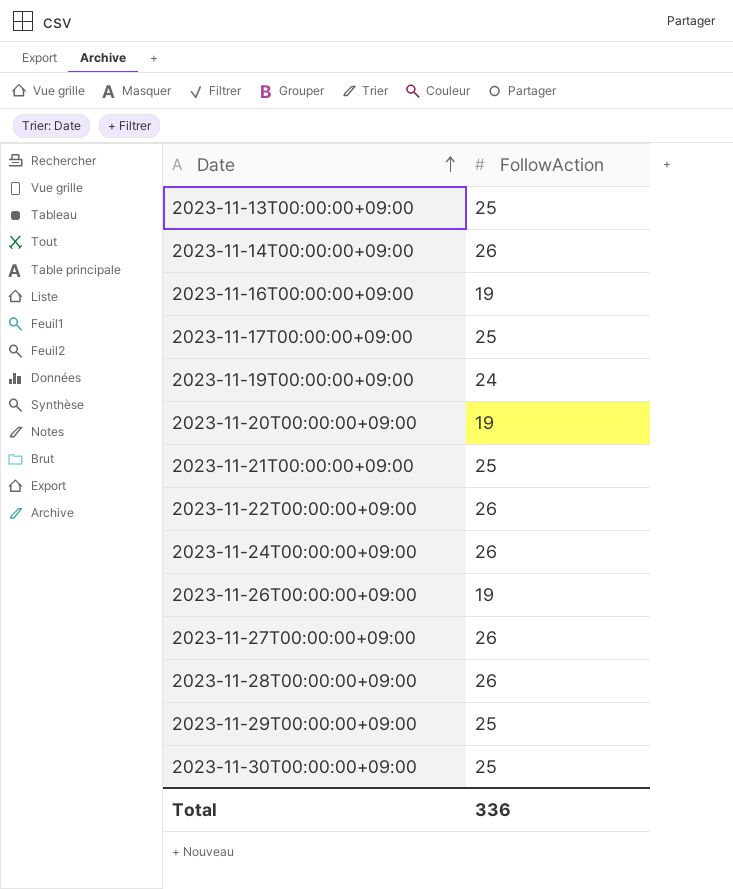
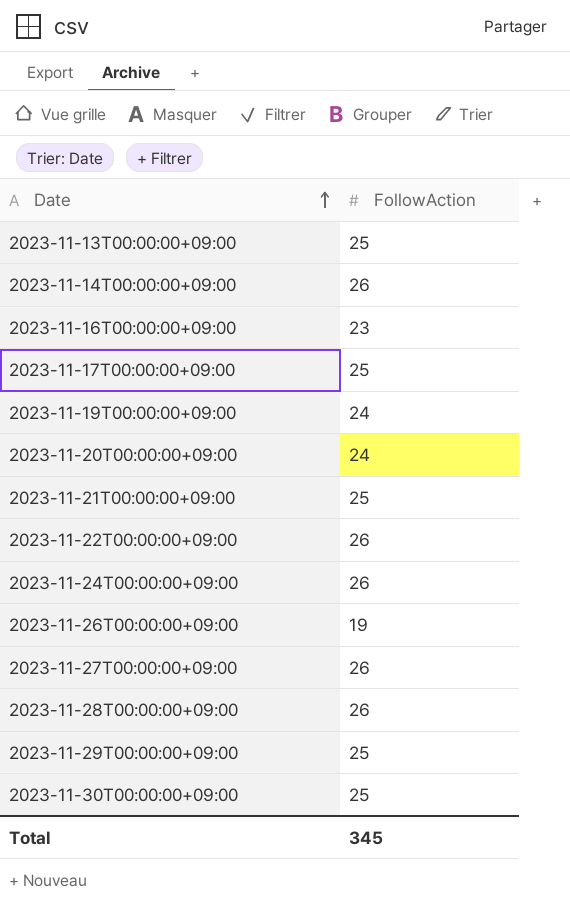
2023-11-16T00:00:00+09:00 | FollowAction: 19 -> 23
2023-11-20T00:00:00+09:00 | FollowAction: 19 -> 24
Total | FollowAction: 336 -> 345

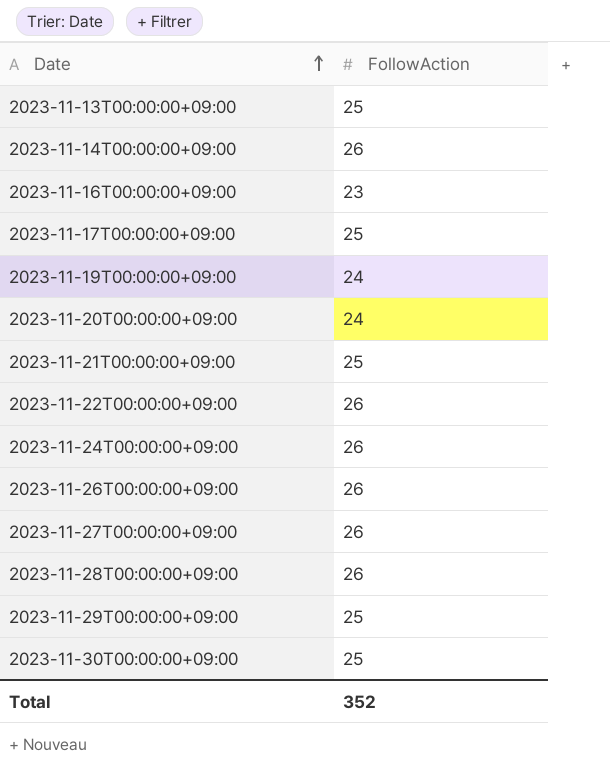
2023-11-26T00:00:00+09:00 | FollowAction: 19 -> 26
Total | FollowAction: 345 -> 352

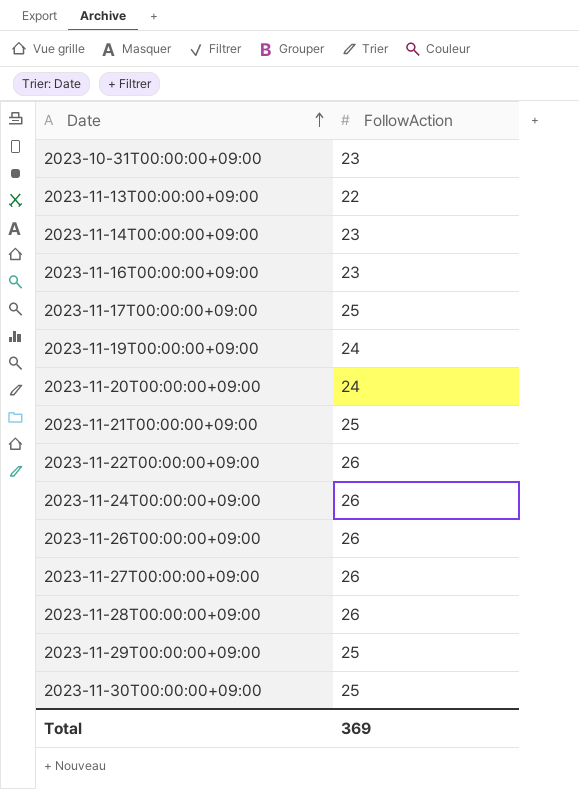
row 2023-10-31T00:00:00+09:00: none -> 23
2023-11-13T00:00:00+09:00 | FollowAction: 25 -> 22
2023-11-14T00:00:00+09:00 | FollowAction: 26 -> 23
Total | FollowAction: 352 -> 369

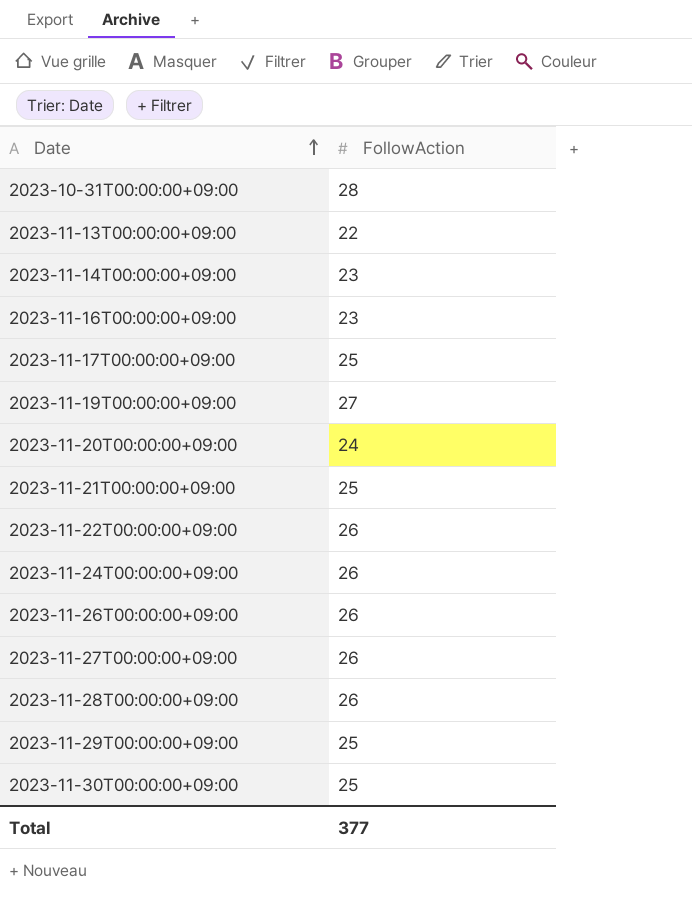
2023-10-31T00:00:00+09:00 | FollowAction: 23 -> 28
2023-11-19T00:00:00+09:00 | FollowAction: 24 -> 27
Total | FollowAction: 369 -> 377

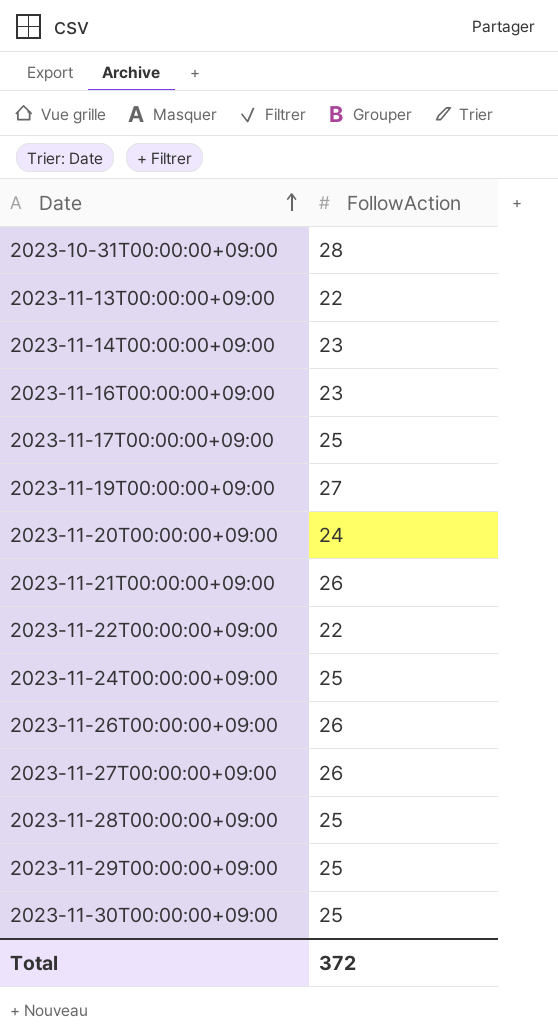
2023-11-21T00:00:00+09:00 | FollowAction: 25 -> 26
2023-11-22T00:00:00+09:00 | FollowAction: 26 -> 22
2023-11-24T00:00:00+09:00 | FollowAction: 26 -> 25
2023-11-28T00:00:00+09:00 | FollowAction: 26 -> 25
Total | FollowAction: 377 -> 372

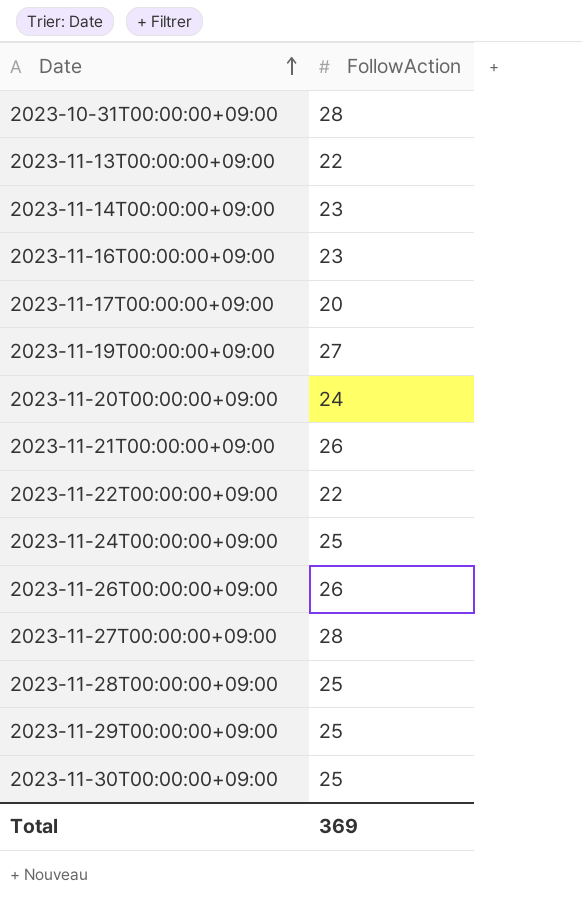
2023-11-17T00:00:00+09:00 | FollowAction: 25 -> 20
2023-11-27T00:00:00+09:00 | FollowAction: 26 -> 28
Total | FollowAction: 372 -> 369

